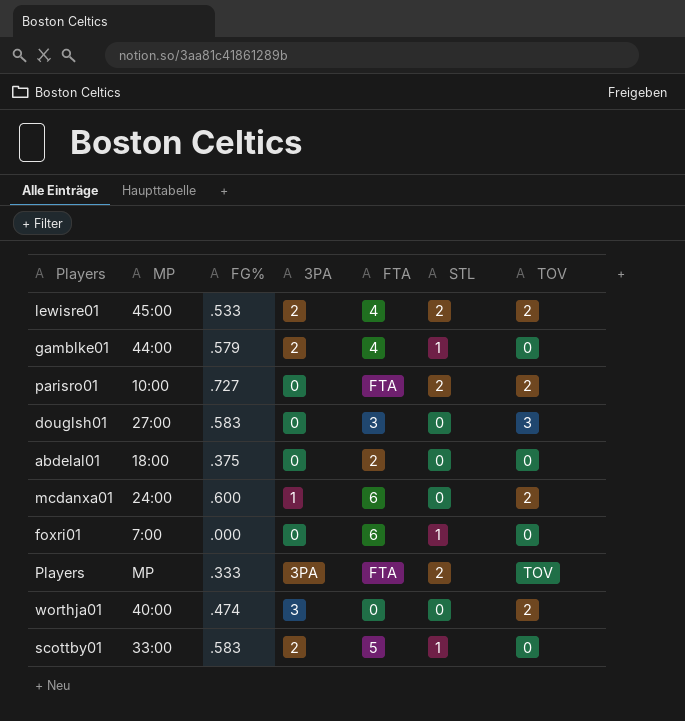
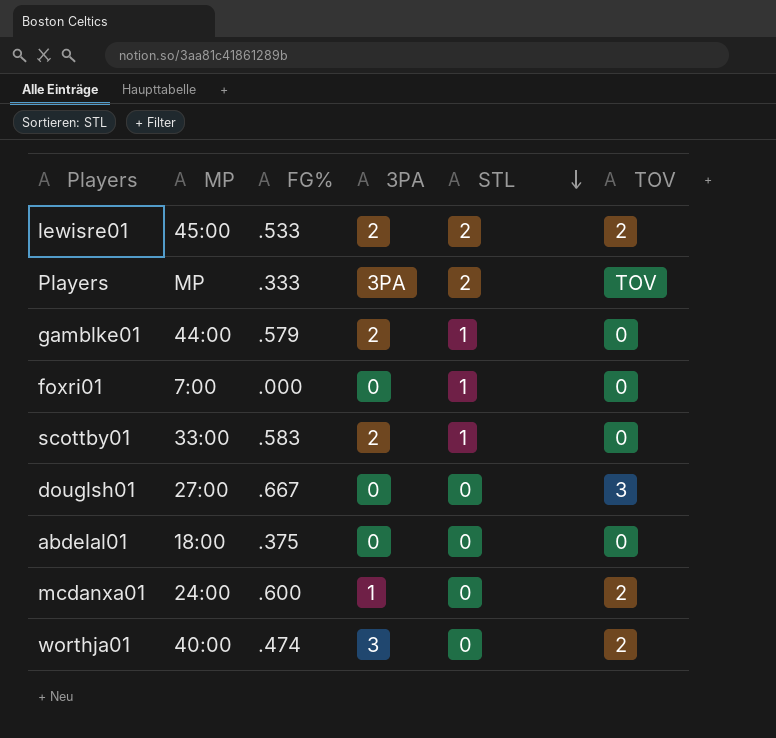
row order: none -> STL descending
column FTA | position: 5 -> none
row parisro01: 10:00 | .727 | 0 | FTA | 2 | 2 -> none
douglsh01 | FG%: .583 -> .667

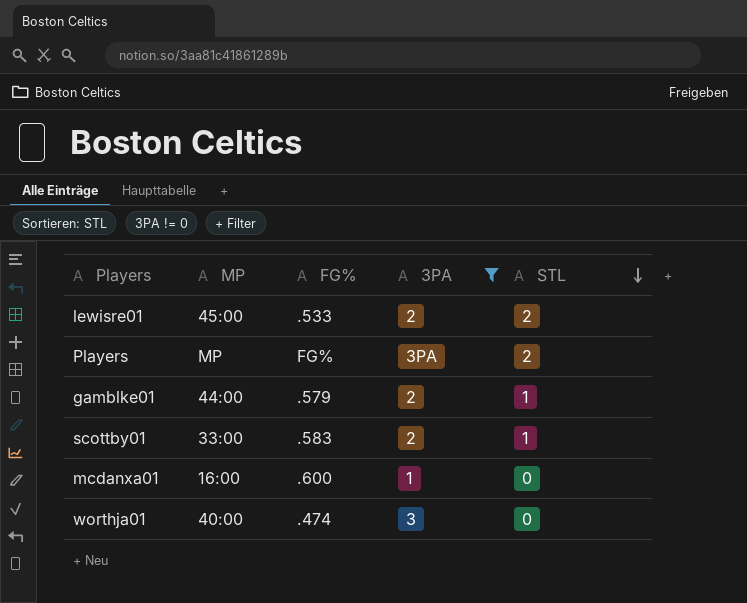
filter: none -> 3PA != 0
column TOV | position: 6 -> none
Players | FG%: .333 -> FG%
mcdanxa01 | MP: 24:00 -> 16:00

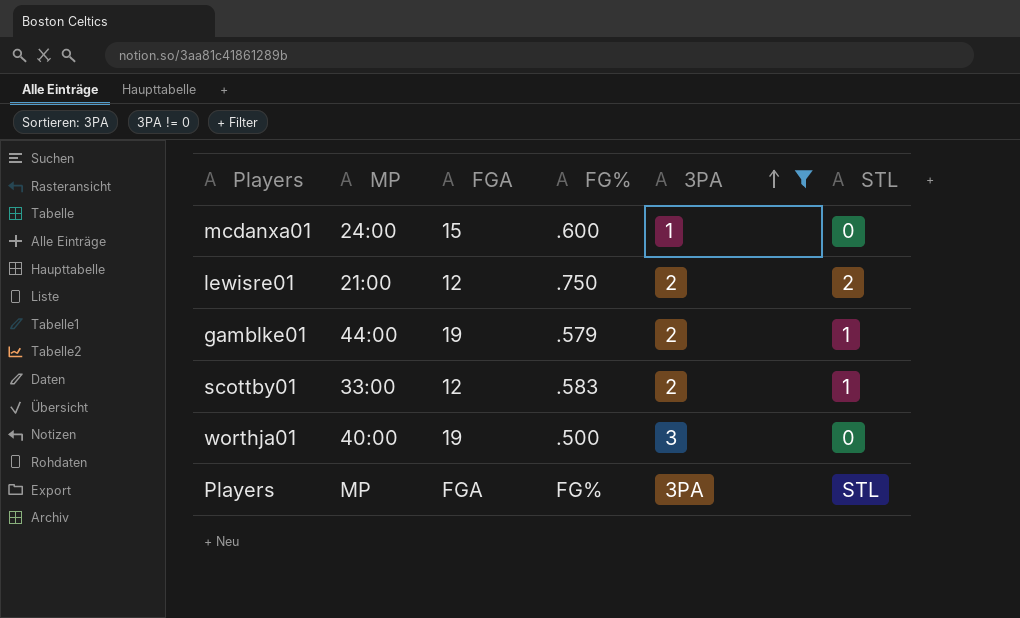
row order: STL descending -> 3PA ascending
column FGA | position: none -> 3
mcdanxa01 | MP: 16:00 -> 24:00
lewisre01 | MP: 45:00 -> 21:00
lewisre01 | FG%: .533 -> .750
worthja01 | FG%: .474 -> .500
Players | STL: 2 -> STL

